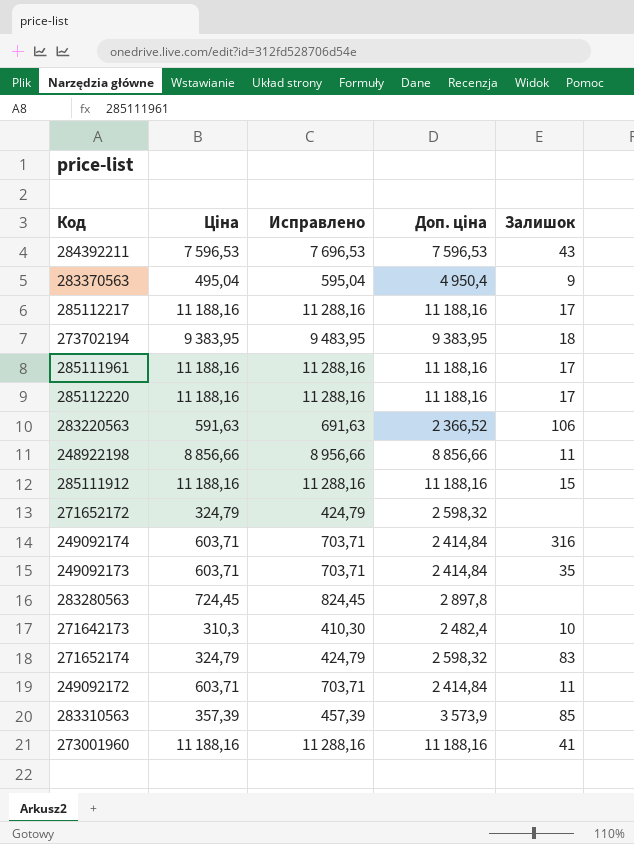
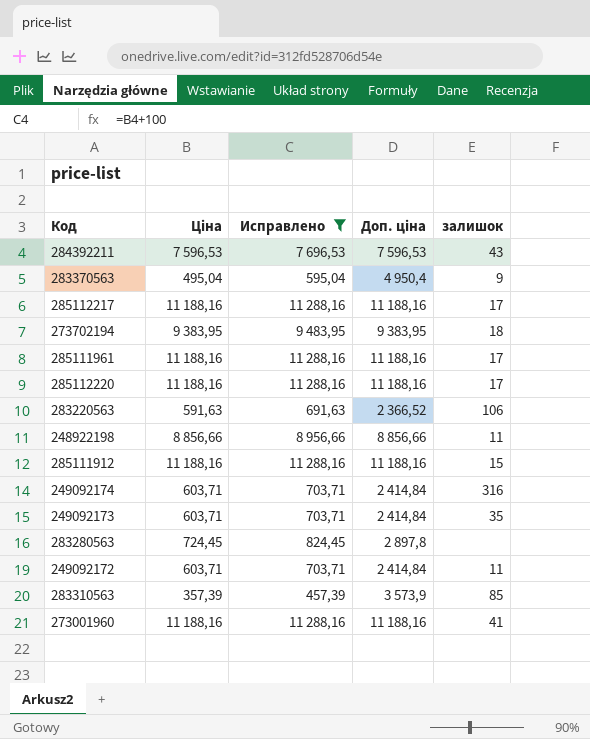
filter: none -> Исправлено >= 457,39
column name: Залишок -> залишок

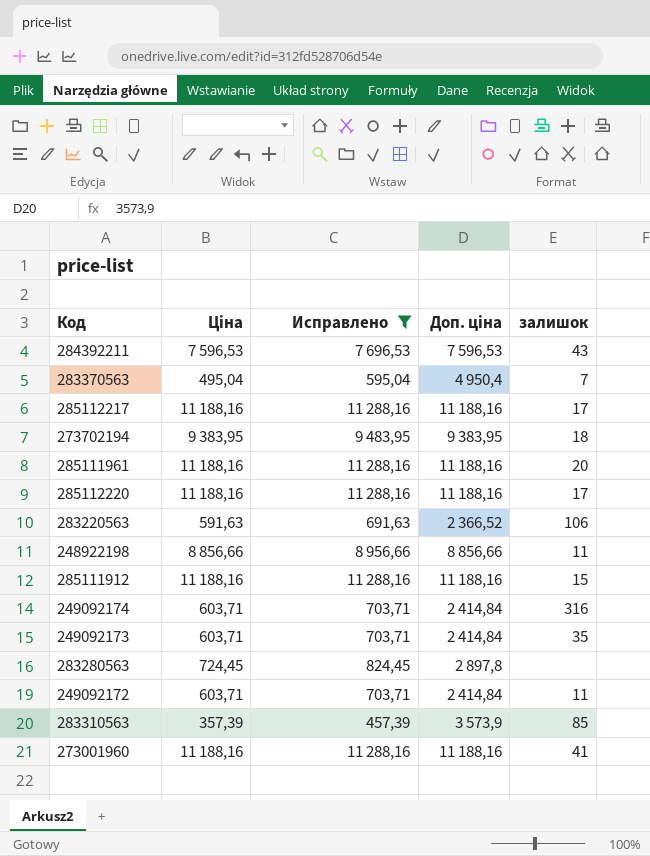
283370563 | залишок: 9 -> 7
285111961 | залишок: 17 -> 20

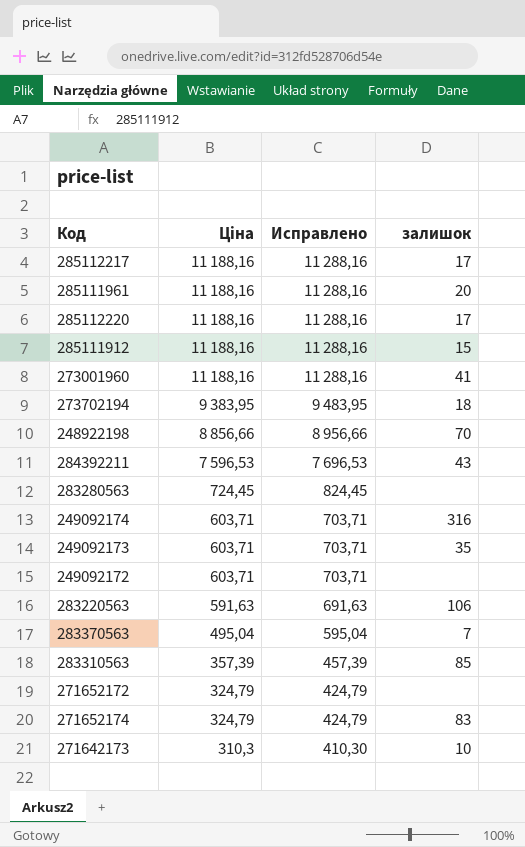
filter: Исправлено >= 457,39 -> none
row order: none -> Ціна descending
column Доп. ціна | position: 4 -> none
248922198 | залишок: 11 -> 70
249092172 | залишок: 11 -> none

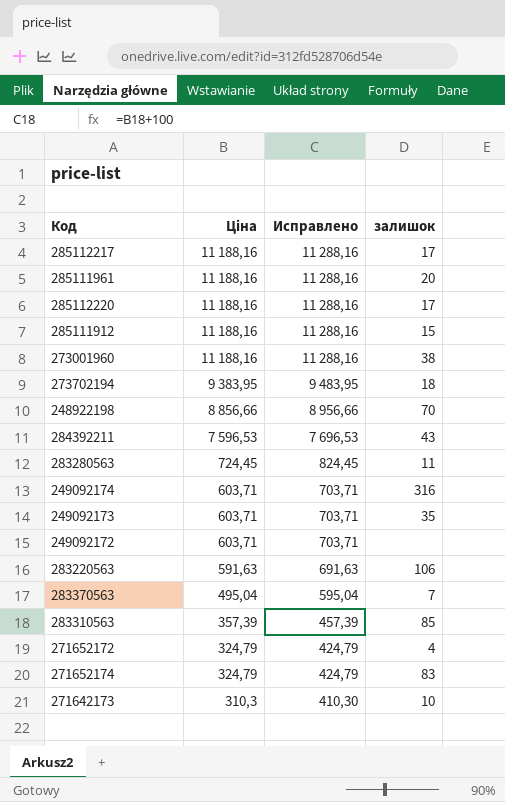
273001960 | залишок: 41 -> 38
283280563 | залишок: none -> 11
271652172 | залишок: none -> 4

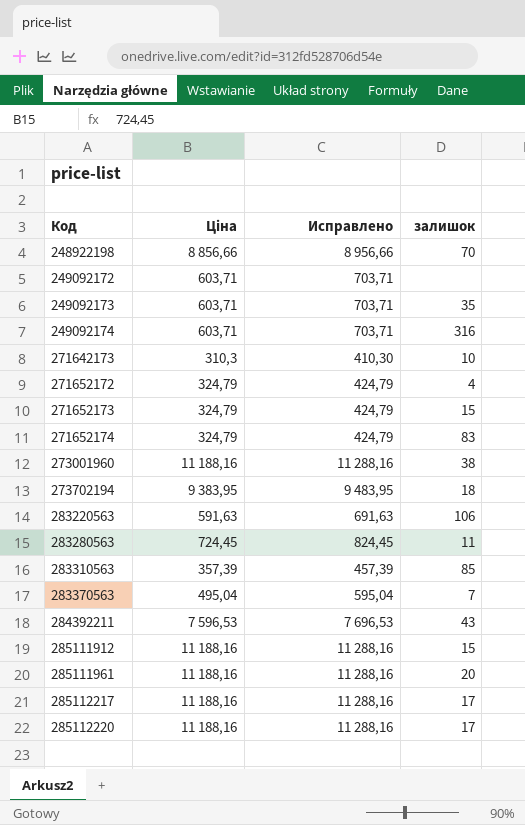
row order: Ціна descending -> Код ascending
row 271652173: none -> 324,79 | 424,79 | 15

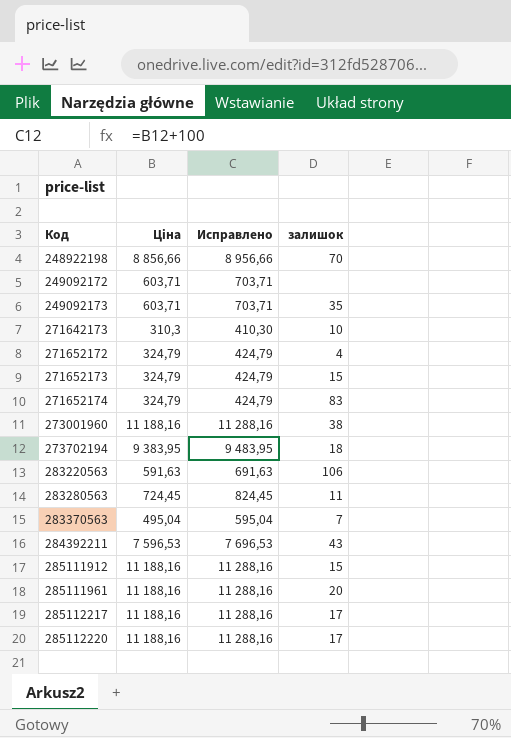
row 249092174: 603,71 | 703,71 | 316 -> none
row 283310563: 357,39 | 457,39 | 85 -> none

